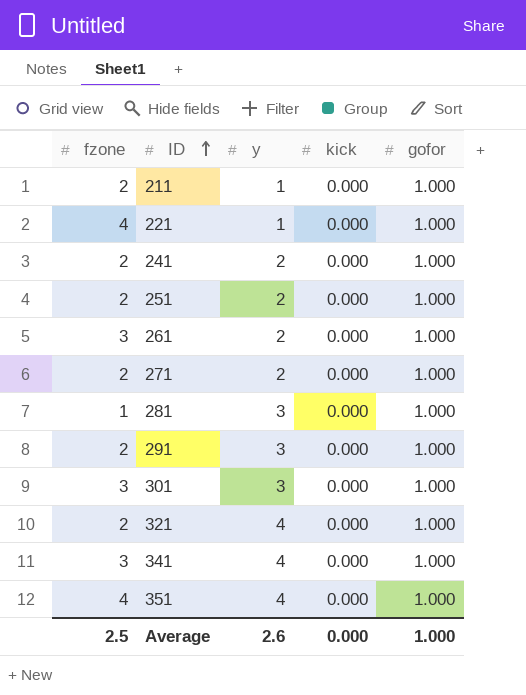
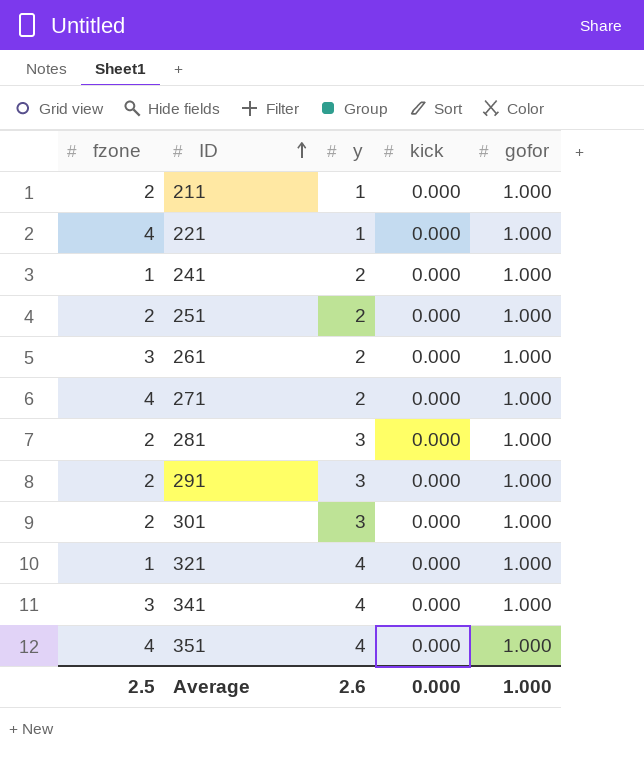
241 | fzone: 2 -> 1
271 | fzone: 2 -> 4
281 | fzone: 1 -> 2
301 | fzone: 3 -> 2
321 | fzone: 2 -> 1

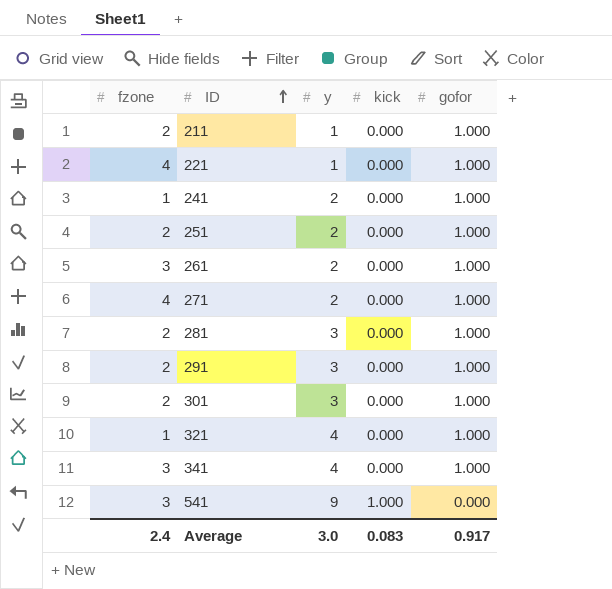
row 351: 4 | 4 | 0.000 | 1.000 -> none
row 541: none -> 3 | 9 | 1.000 | 0.000
Average | fzone: 2.5 -> 2.4
Average | y: 2.6 -> 3.0
Average | kick: 0.000 -> 0.083
Average | gofor: 1.000 -> 0.917

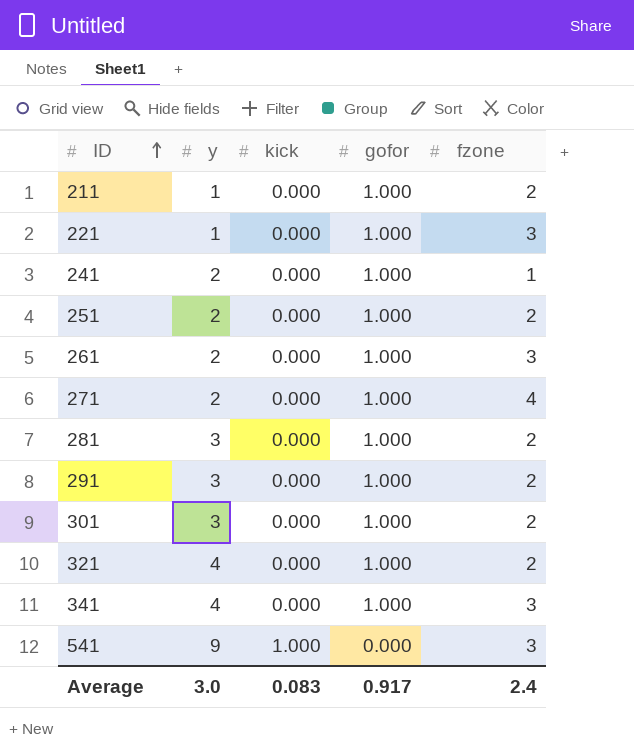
column fzone | position: 1 -> 5
221 | fzone: 4 -> 3
321 | fzone: 1 -> 2

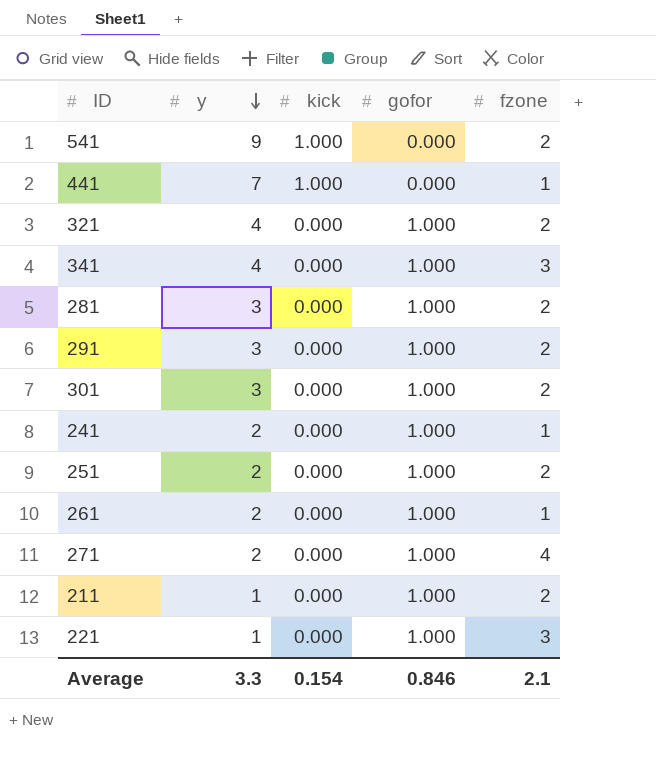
row order: ID ascending -> y descending
541 | fzone: 3 -> 2
row 441: none -> 7 | 1.000 | 0.000 | 1
261 | fzone: 3 -> 1
Average | y: 3.0 -> 3.3
Average | kick: 0.083 -> 0.154
Average | gofor: 0.917 -> 0.846
Average | fzone: 2.4 -> 2.1

